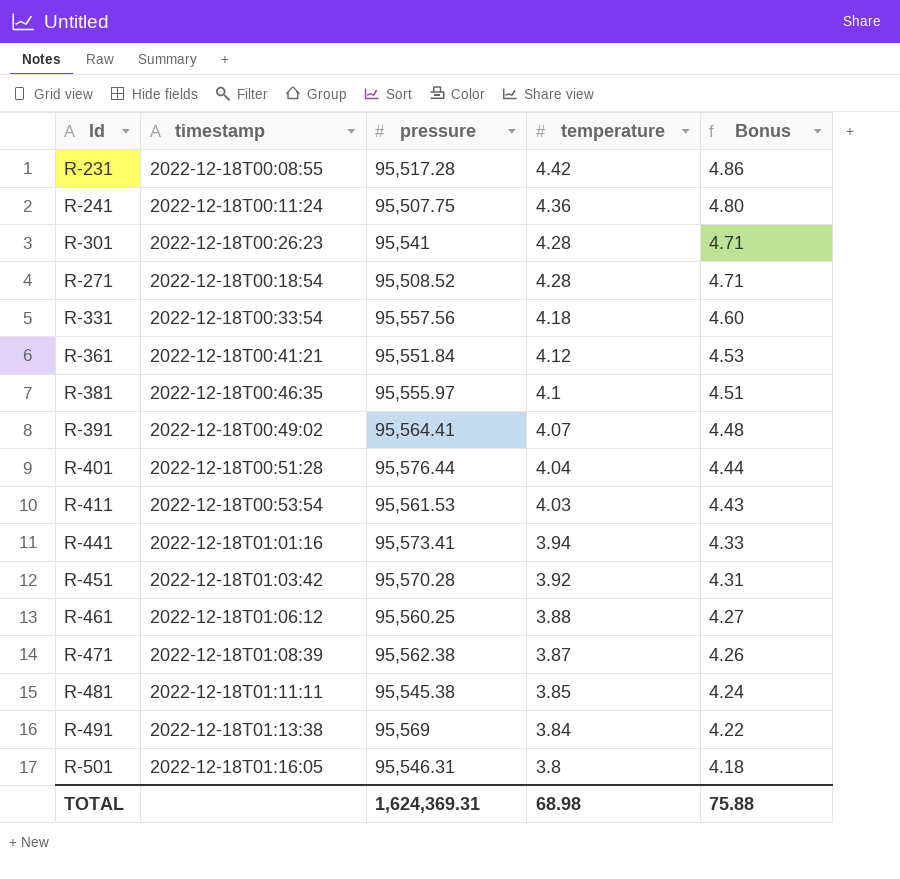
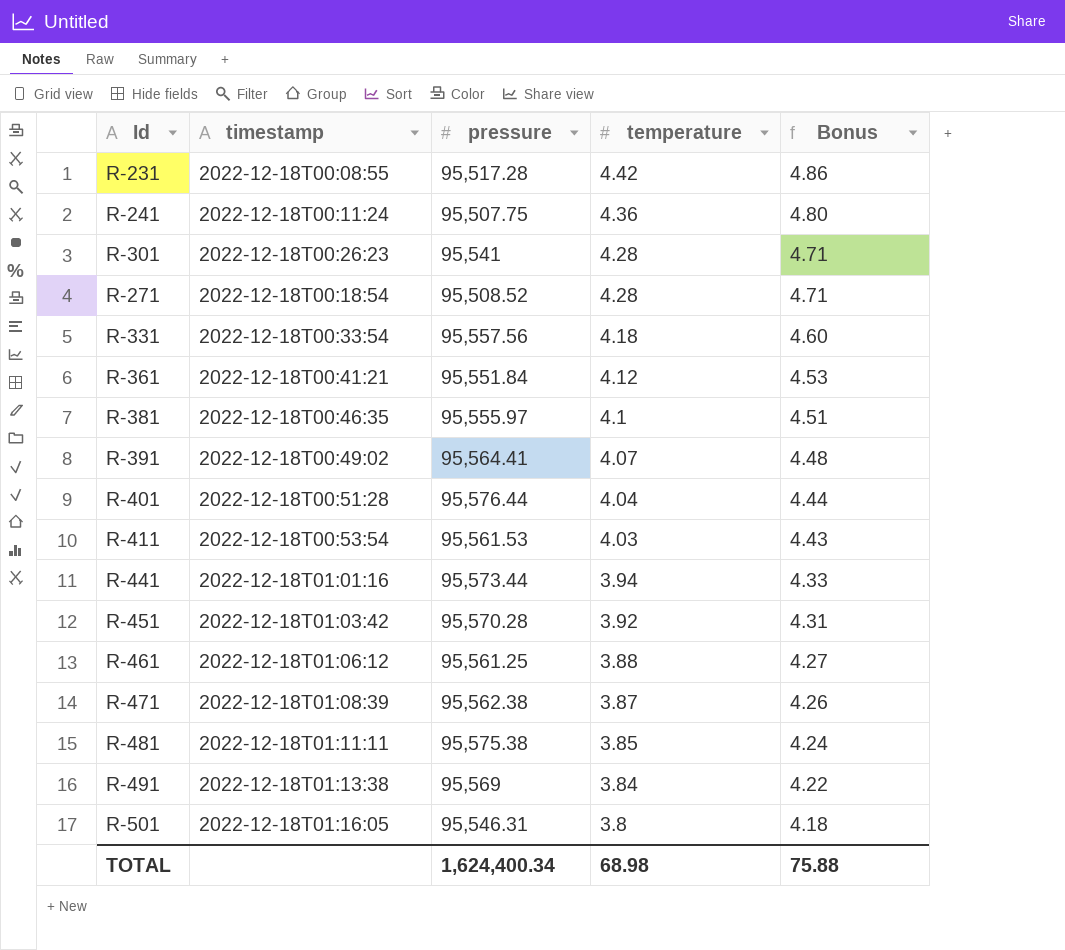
R-441 | pressure: 95,573.41 -> 95,573.44
R-461 | pressure: 95,560.25 -> 95,561.25
R-481 | pressure: 95,545.38 -> 95,575.38
TOTAL | pressure: 1,624,369.31 -> 1,624,400.34

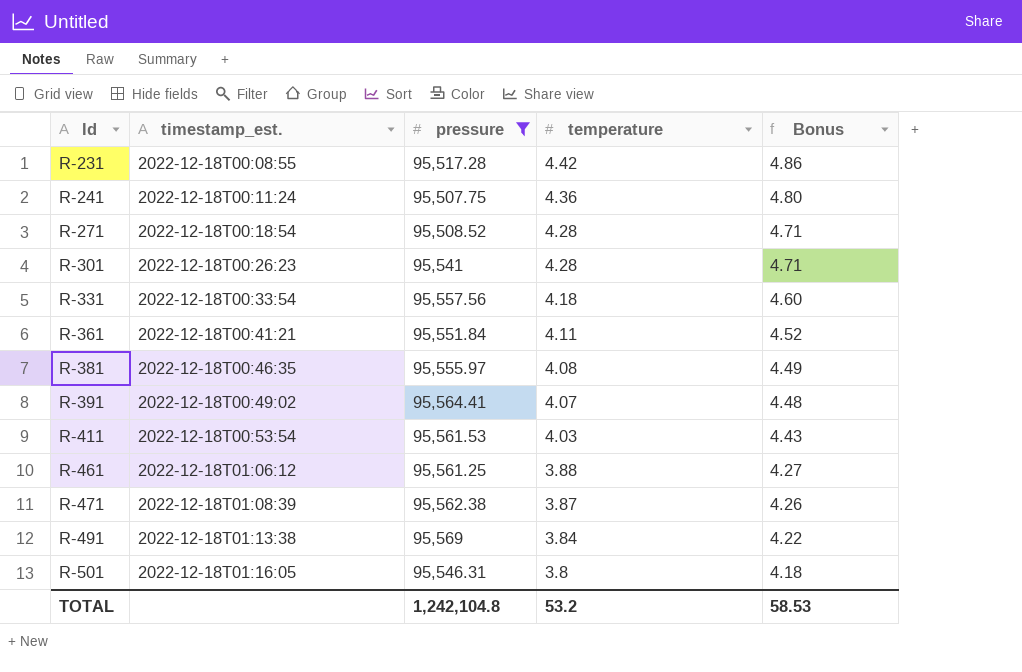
filter: none -> pressure <= 95,569
row order: temperature descending -> Id ascending
column name: timestamp -> timestamp_est.
R-361 | temperature: 4.12 -> 4.11
R-361 | Bonus: 4.53 -> 4.52
R-381 | temperature: 4.1 -> 4.08
R-381 | Bonus: 4.51 -> 4.49
TOTAL | pressure: 1,624,400.34 -> 1,242,104.8
TOTAL | temperature: 68.98 -> 53.2
TOTAL | Bonus: 75.88 -> 58.53

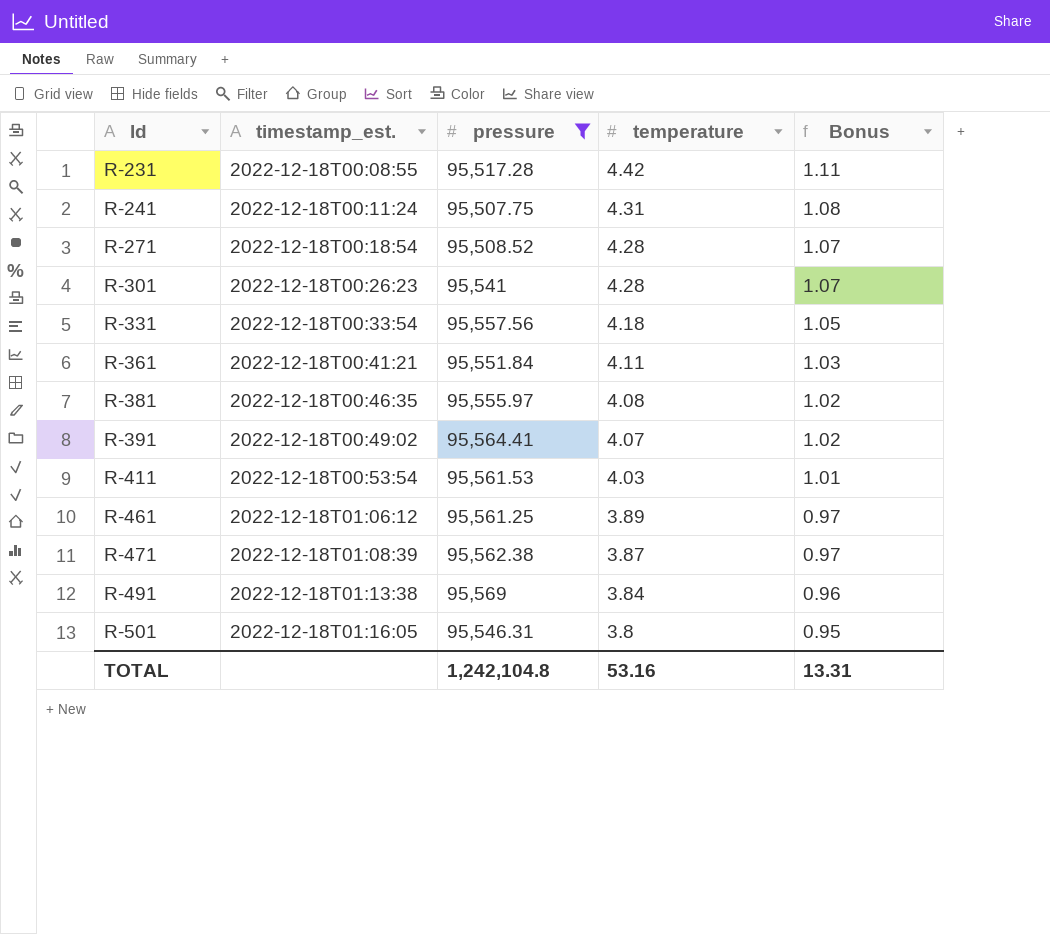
column Bonus | formula: [temperature] * 1.1 -> [temperature] * 0.25
R-241 | temperature: 4.36 -> 4.31
R-461 | temperature: 3.88 -> 3.89
TOTAL | temperature: 53.2 -> 53.16
TOTAL | Bonus: 58.53 -> 13.31

